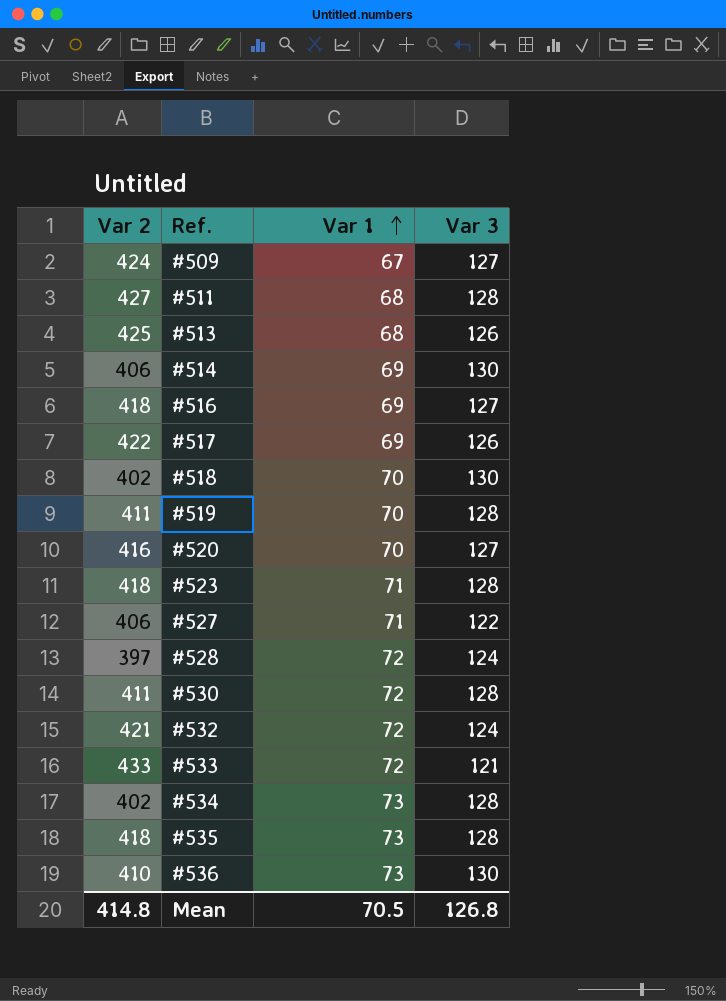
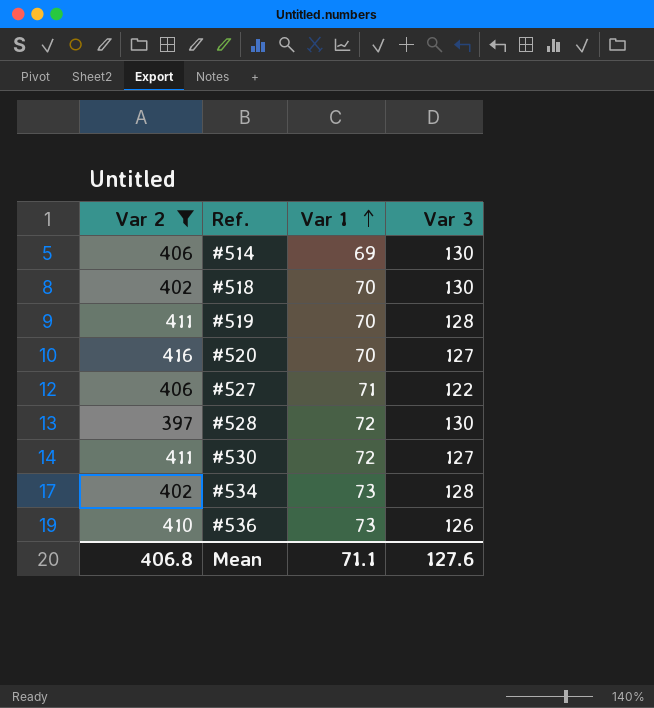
filter: none -> Var 2 <= 416
#528 | Var 3: 124 -> 130
#530 | Var 3: 128 -> 127
#536 | Var 3: 130 -> 126
Mean | Var 2: 414.8 -> 406.8
Mean | Var 1: 70.5 -> 71.1
Mean | Var 3: 126.8 -> 127.6

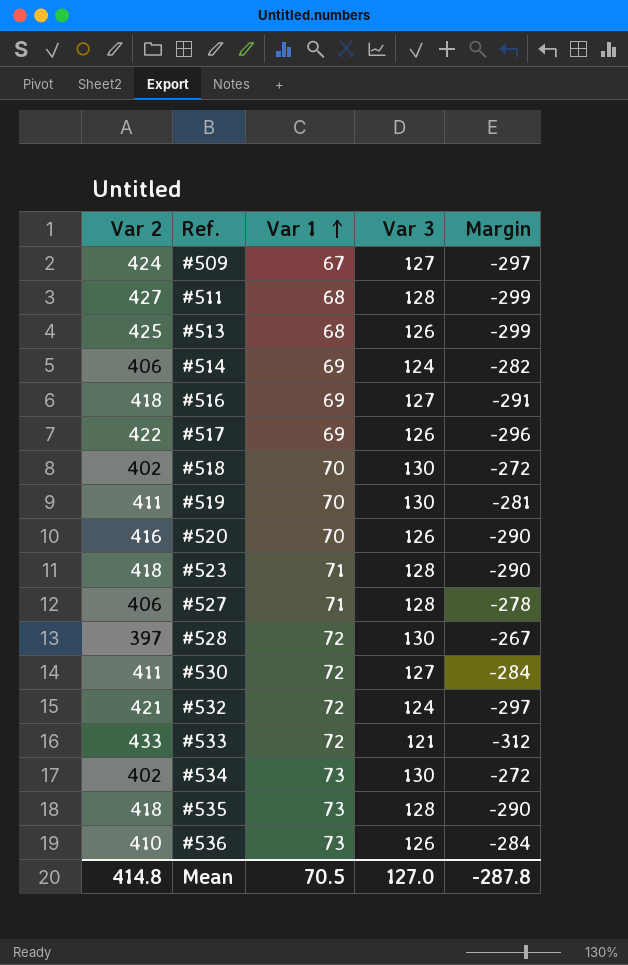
filter: Var 2 <= 416 -> none
column Margin | formula: none -> [Var 3] - [Var 2]
#514 | Var 3: 130 -> 124
#519 | Var 3: 128 -> 130
#520 | Var 3: 127 -> 126
#527 | Var 3: 122 -> 128
#534 | Var 3: 128 -> 130
Mean | Var 2: 406.8 -> 414.8
Mean | Var 1: 71.1 -> 70.5
Mean | Var 3: 127.6 -> 127.0

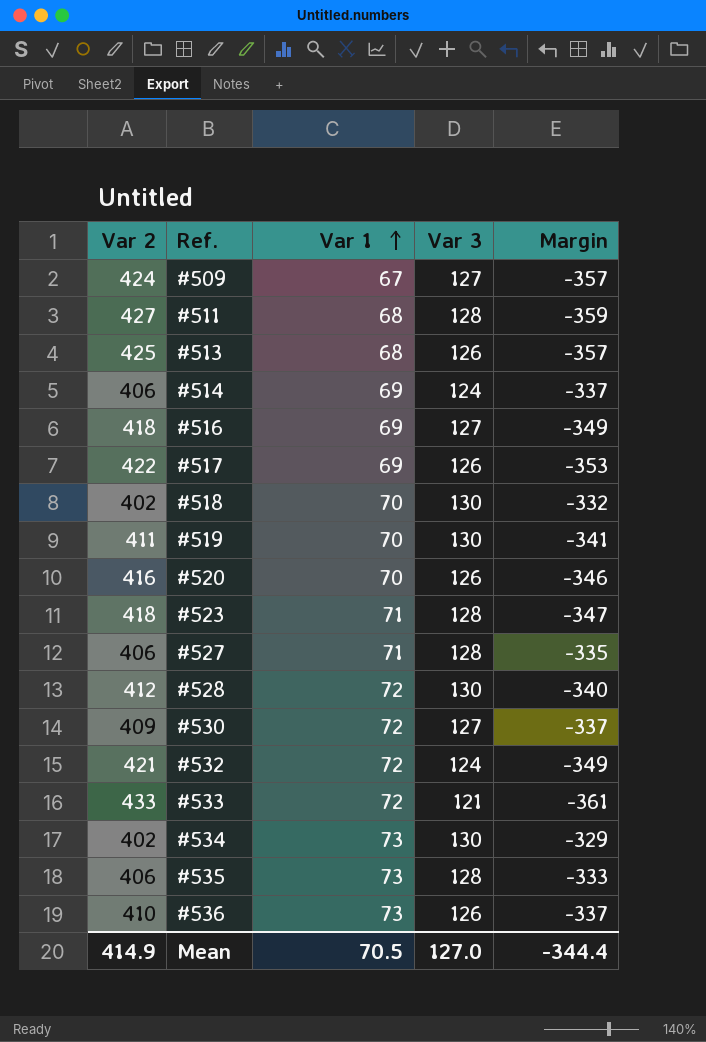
column Margin | formula: [Var 3] - [Var 2] -> [Var 1] - [Var 2]
#528 | Var 2: 397 -> 412
#530 | Var 2: 411 -> 409
#535 | Var 2: 418 -> 406
Mean | Var 2: 414.8 -> 414.9
Mean | Margin: -287.8 -> -344.4

